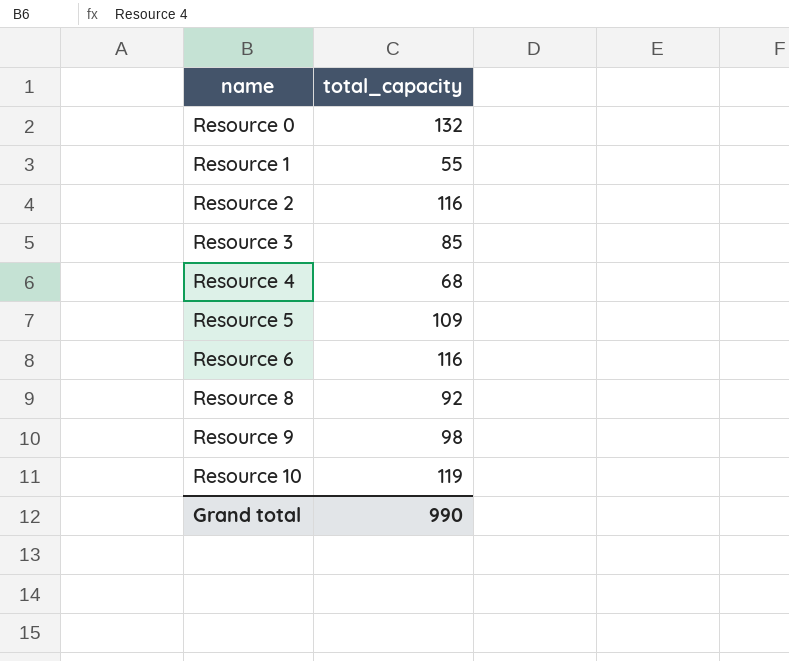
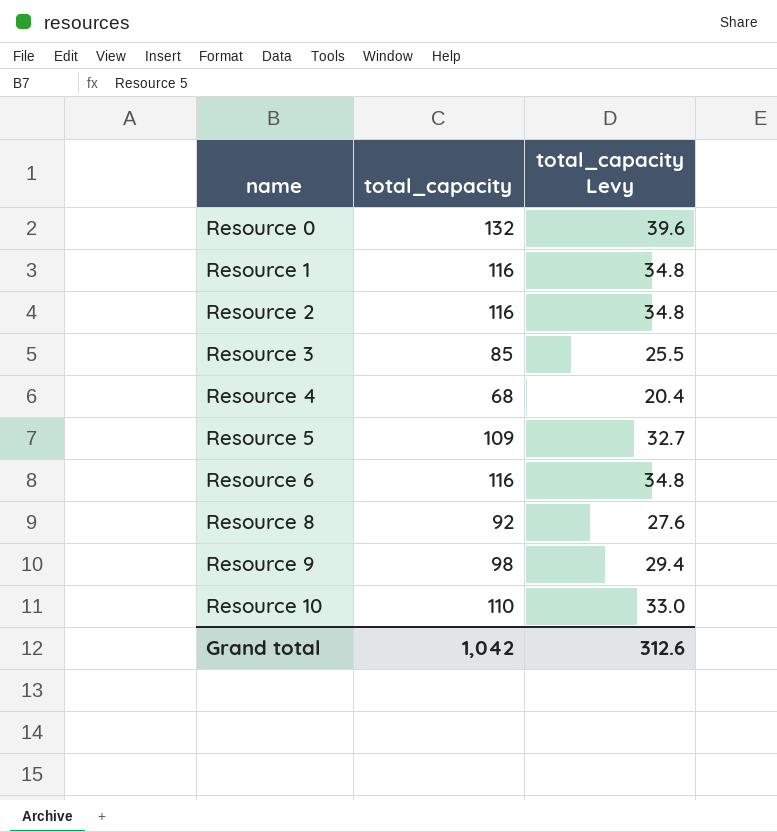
column total_capacity Levy | formula: none -> [total_capacity] * 0.3
Resource 1 | total_capacity: 55 -> 116
Resource 10 | total_capacity: 119 -> 110
Grand total | total_capacity: 990 -> 1,042

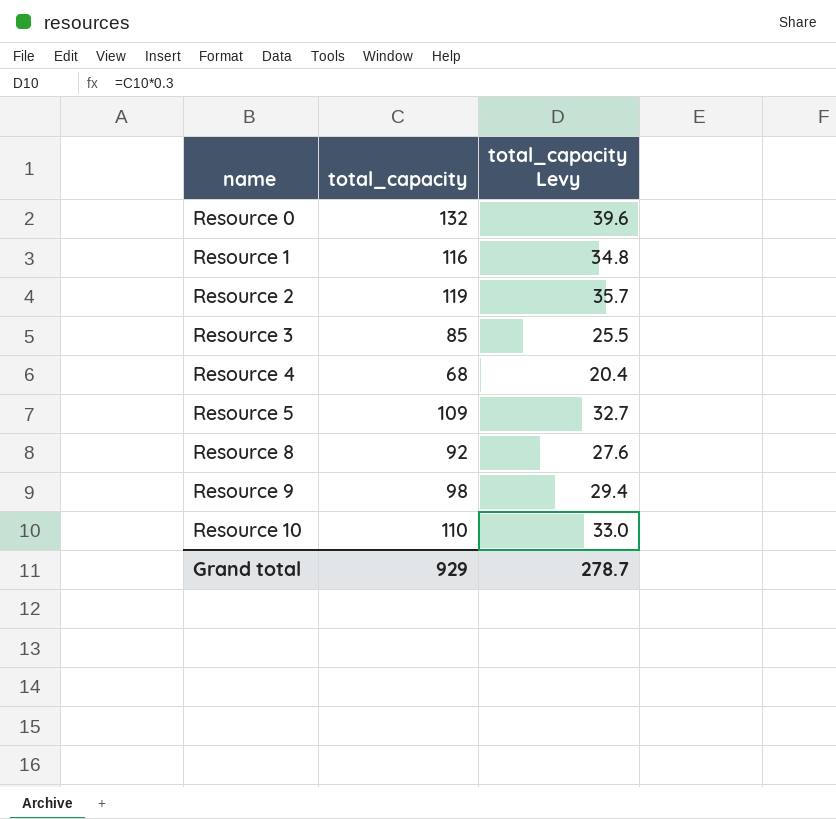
row Resource 6: 116 | 34.8 -> none
Resource 2 | total_capacity: 116 -> 119
Resource 2 | total_capacity Levy: 34.8 -> 35.7
Grand total | total_capacity: 1,042 -> 929
Grand total | total_capacity Levy: 312.6 -> 278.7

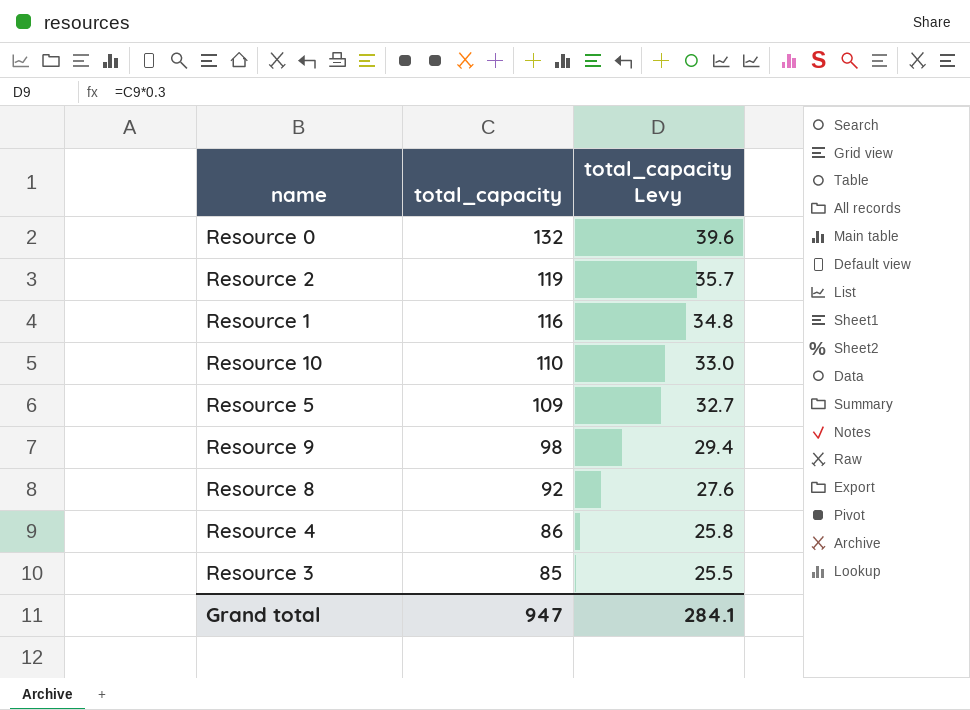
row order: name ascending -> total_capacity descending
Resource 4 | total_capacity: 68 -> 86
Resource 4 | total_capacity Levy: 20.4 -> 25.8
Grand total | total_capacity: 929 -> 947
Grand total | total_capacity Levy: 278.7 -> 284.1

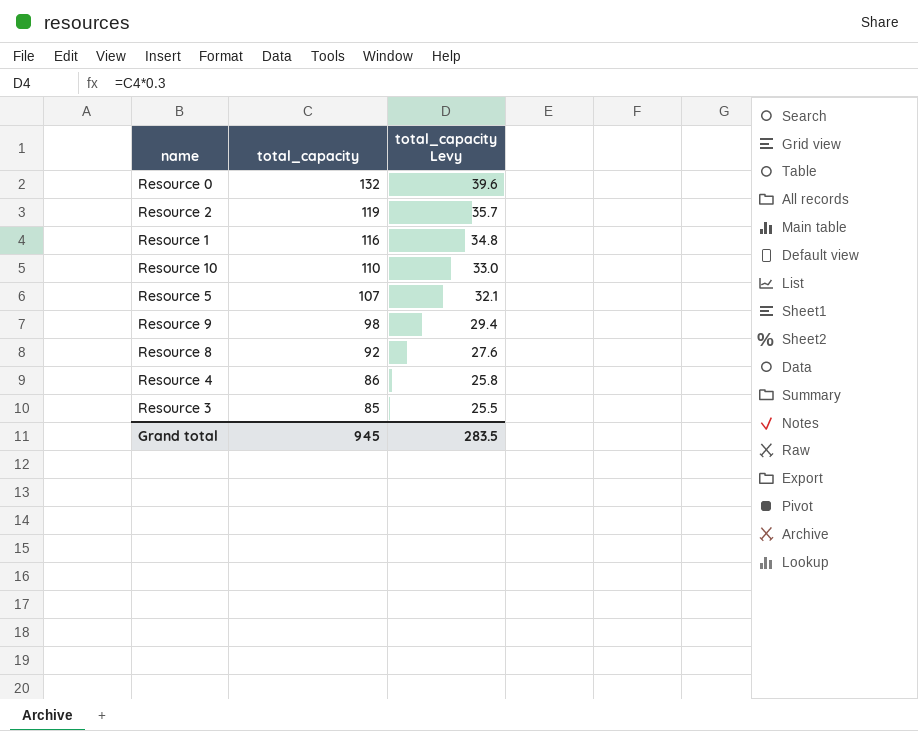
Resource 5 | total_capacity: 109 -> 107
Resource 5 | total_capacity Levy: 32.7 -> 32.1
Grand total | total_capacity: 947 -> 945
Grand total | total_capacity Levy: 284.1 -> 283.5

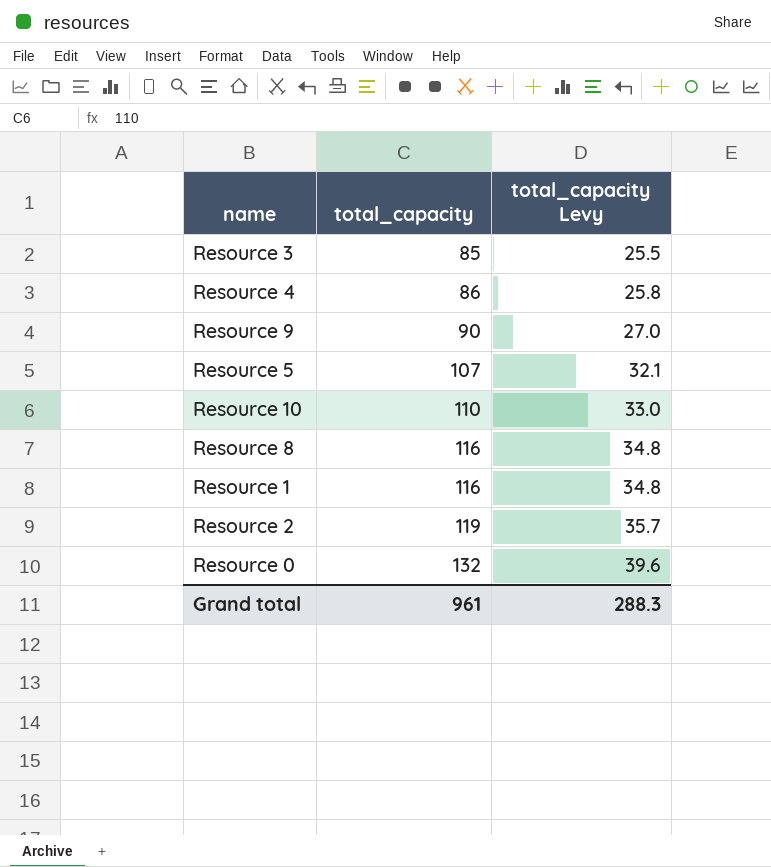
row order: total_capacity descending -> total_capacity ascending
Resource 9 | total_capacity: 98 -> 90
Resource 9 | total_capacity Levy: 29.4 -> 27.0
Resource 8 | total_capacity: 92 -> 116
Resource 8 | total_capacity Levy: 27.6 -> 34.8
Grand total | total_capacity: 945 -> 961
Grand total | total_capacity Levy: 283.5 -> 288.3

